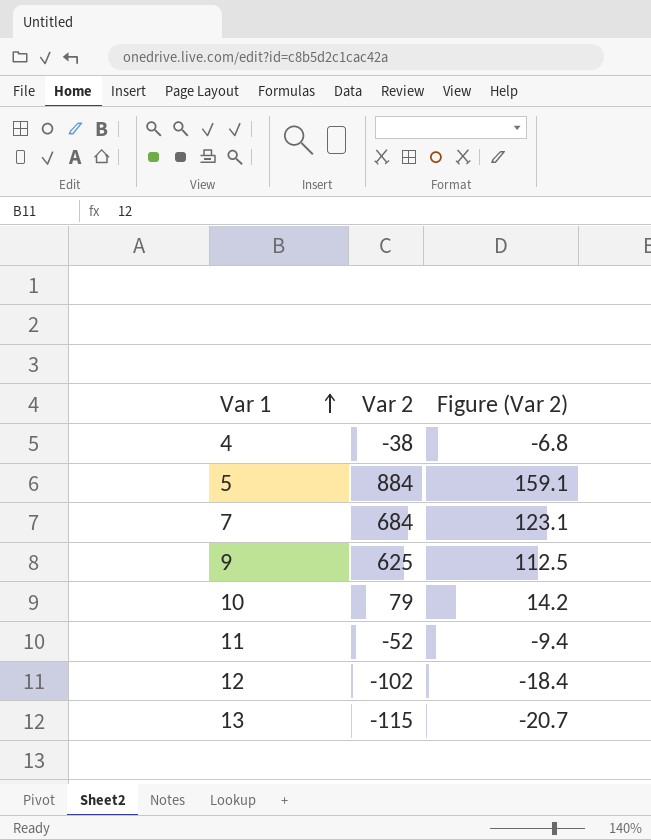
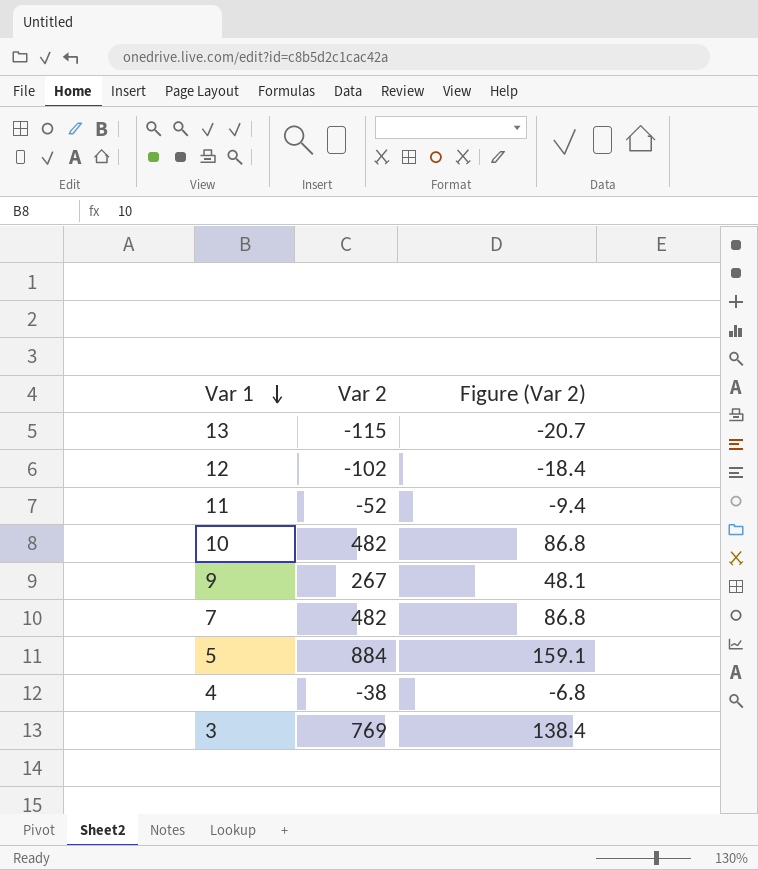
row order: Var 1 ascending -> Var 1 descending
10 | Var 2: 79 -> 482
10 | Figure (Var 2): 14.2 -> 86.8
9 | Var 2: 625 -> 267
9 | Figure (Var 2): 112.5 -> 48.1
7 | Var 2: 684 -> 482
7 | Figure (Var 2): 123.1 -> 86.8
row 3: none -> 769 | 138.4

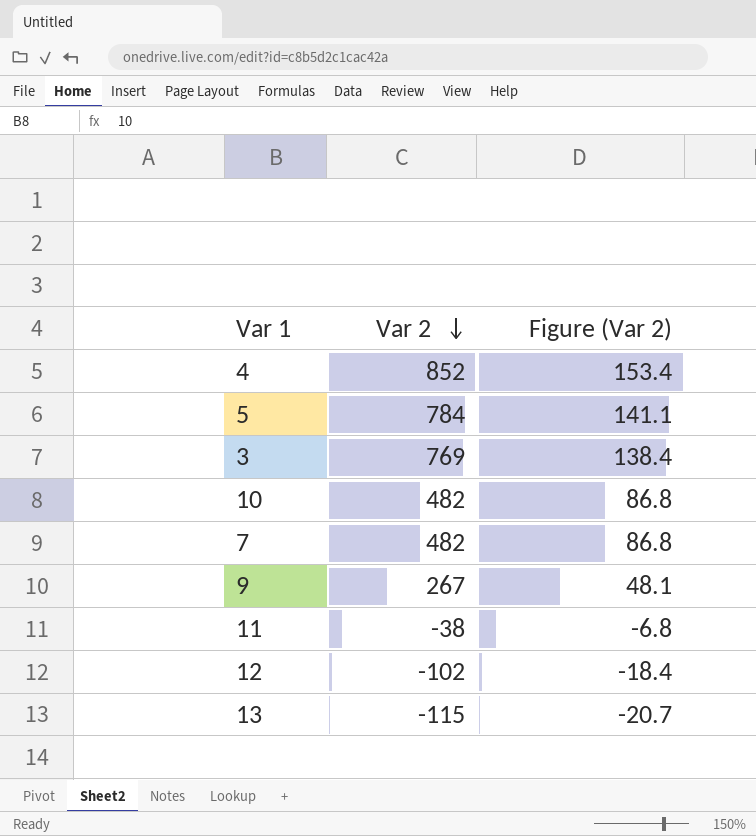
row order: Var 1 descending -> Var 2 descending
4 | Var 2: -38 -> 852
4 | Figure (Var 2): -6.8 -> 153.4
5 | Var 2: 884 -> 784
5 | Figure (Var 2): 159.1 -> 141.1
11 | Var 2: -52 -> -38
11 | Figure (Var 2): -9.4 -> -6.8

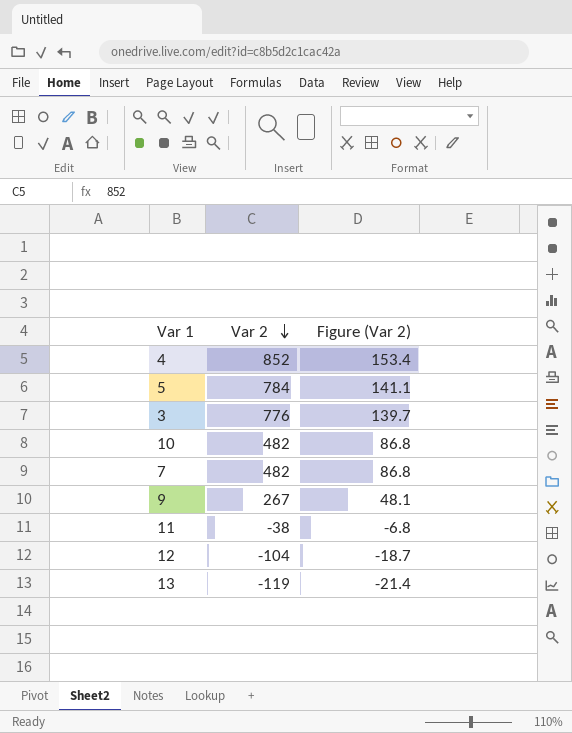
3 | Var 2: 769 -> 776
3 | Figure (Var 2): 138.4 -> 139.7
12 | Var 2: -102 -> -104
12 | Figure (Var 2): -18.4 -> -18.7
13 | Var 2: -115 -> -119
13 | Figure (Var 2): -20.7 -> -21.4

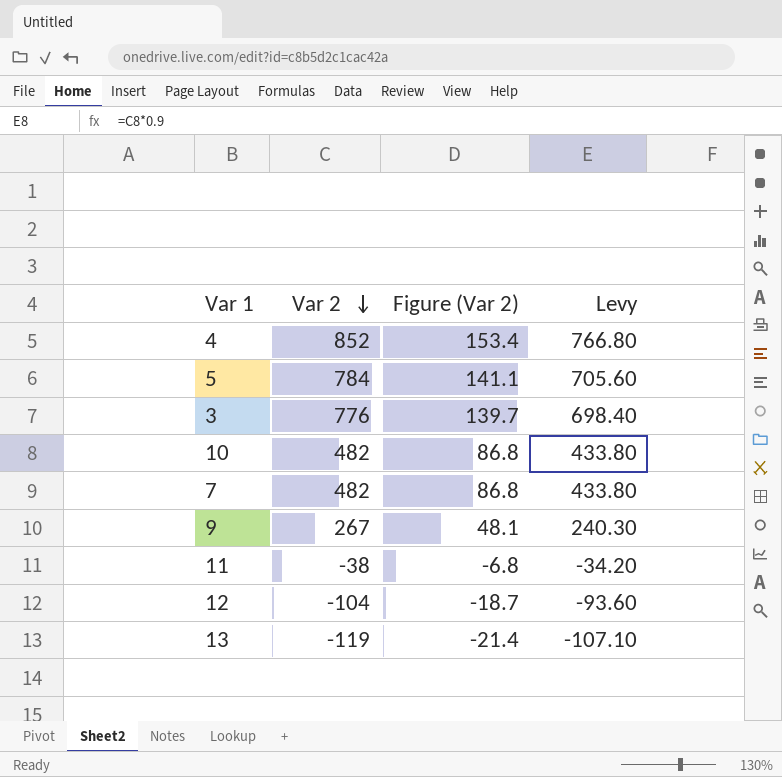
column Levy | formula: none -> [Var 2] * 0.9

